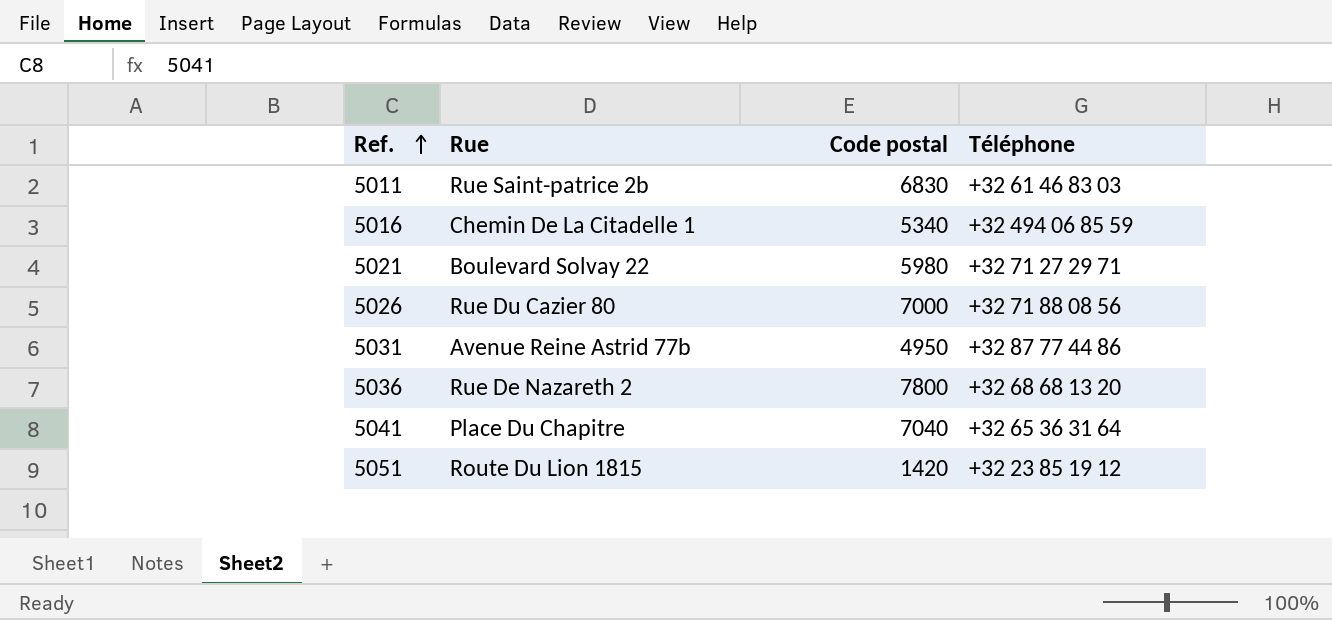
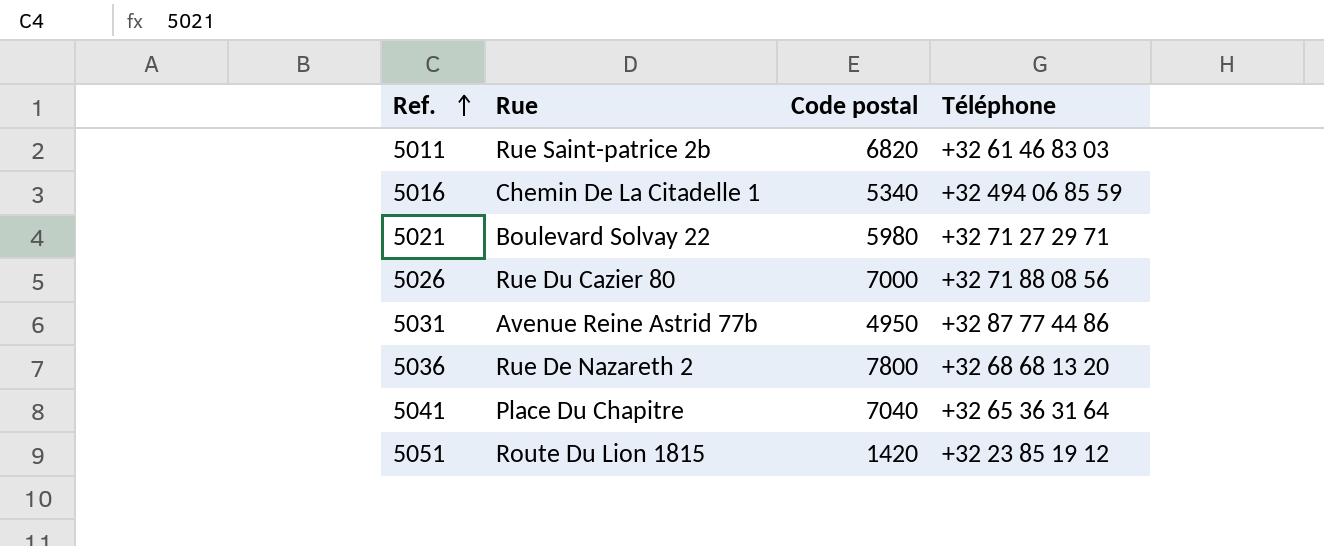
5011 | Code postal: 6830 -> 6820

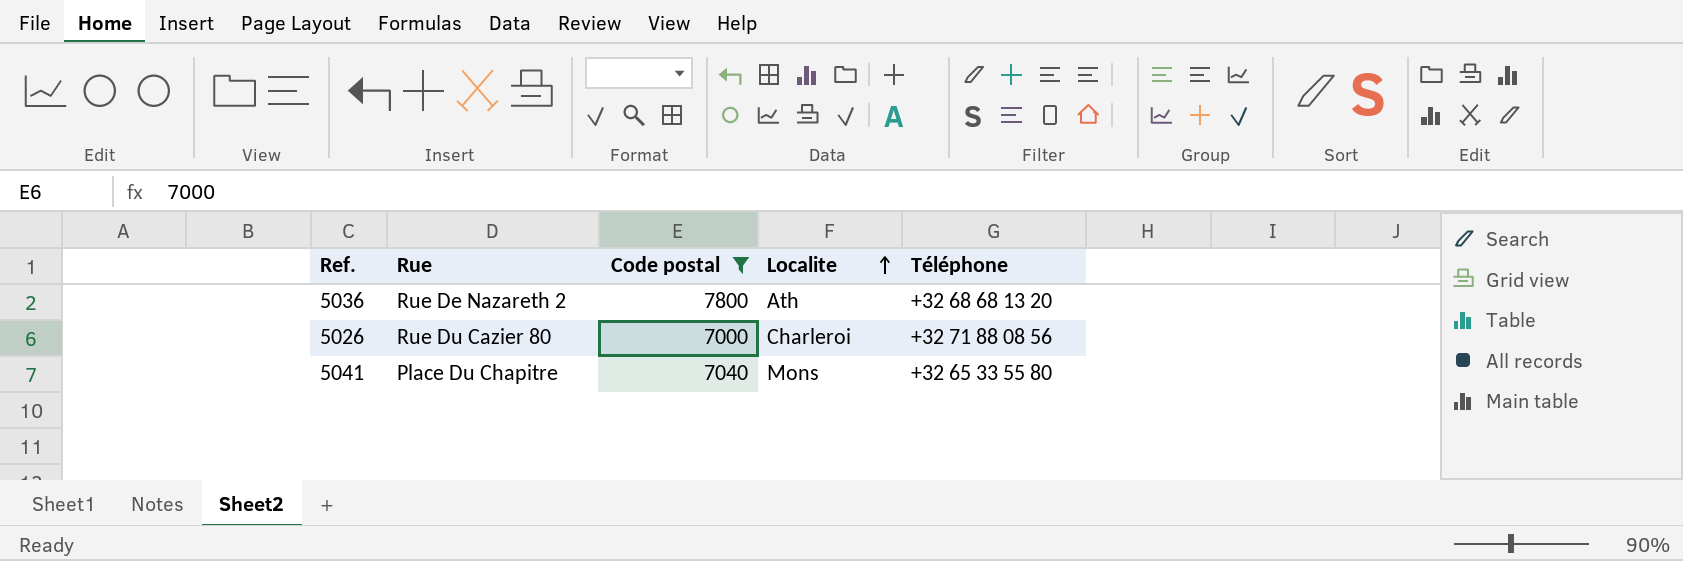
filter: none -> Code postal >= 7000
row order: Ref. ascending -> Localite ascending
column Localite | position: none -> 4
5041 | Téléphone: +32 65 36 31 64 -> +32 65 33 55 80

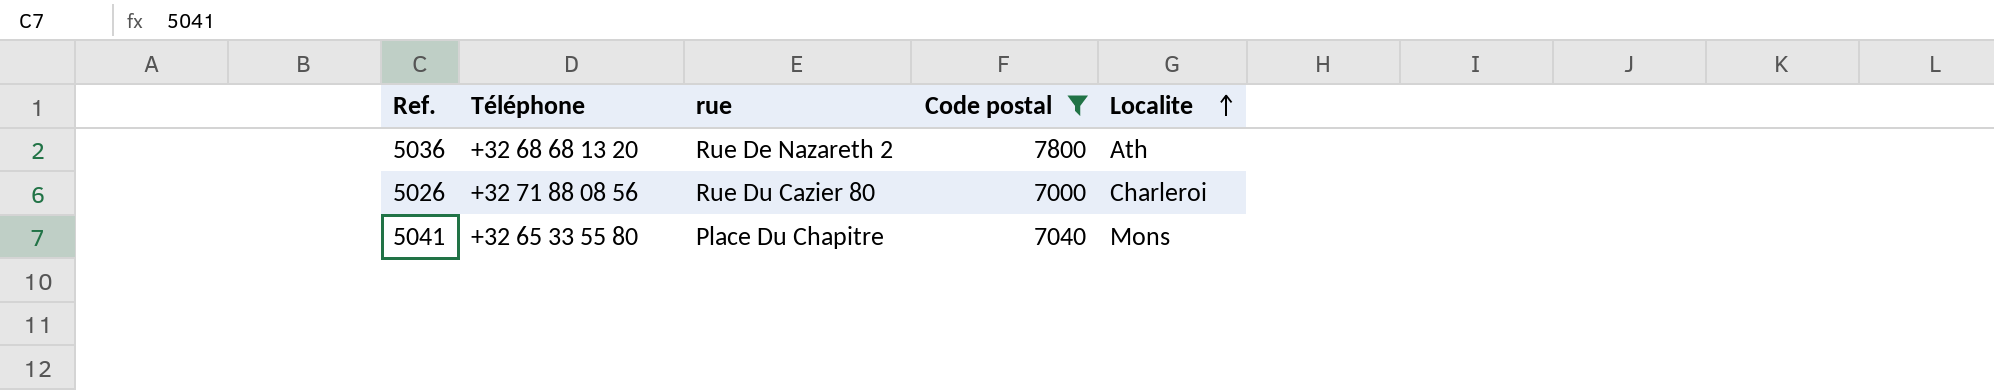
column Téléphone | position: 5 -> 2
column name: Rue -> rue

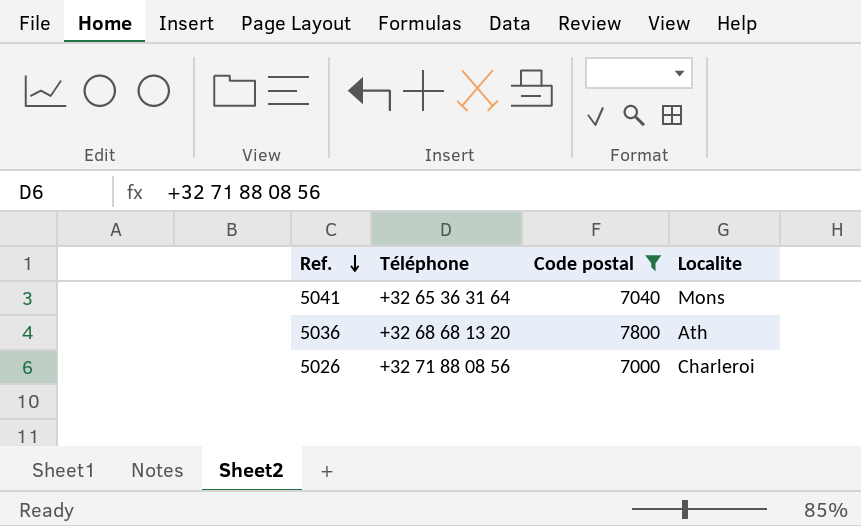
row order: Localite ascending -> Ref. descending
column rue | position: 3 -> none
5041 | Téléphone: +32 65 33 55 80 -> +32 65 36 31 64

